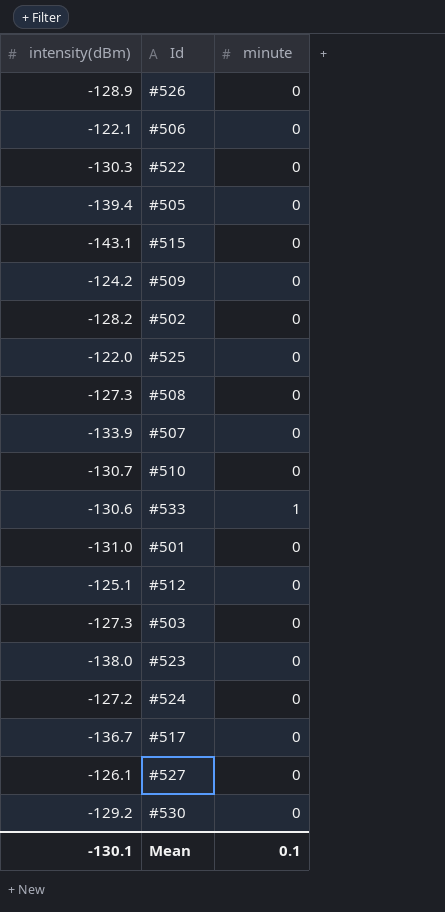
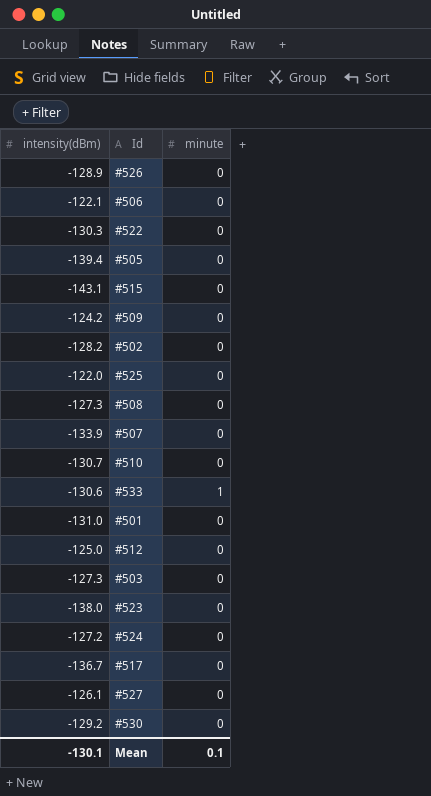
#512 | intensity(dBm): -125.1 -> -125.0

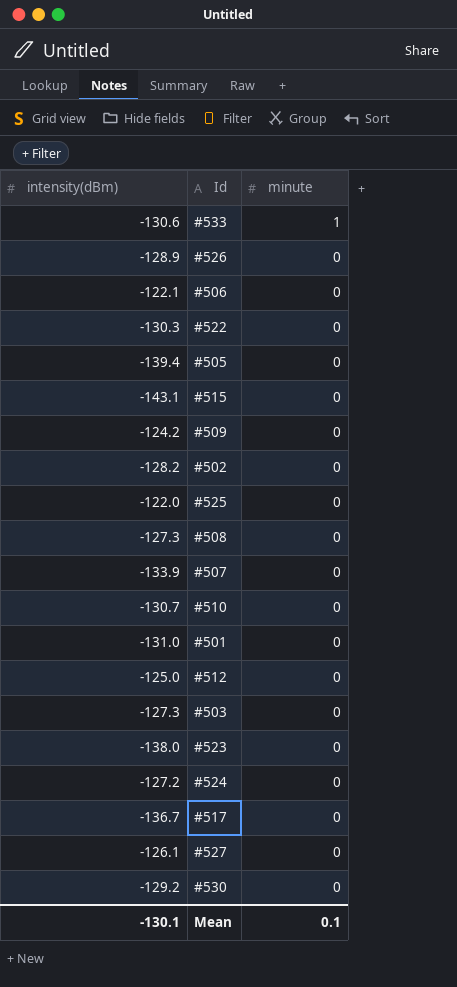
row order: none -> minute descending

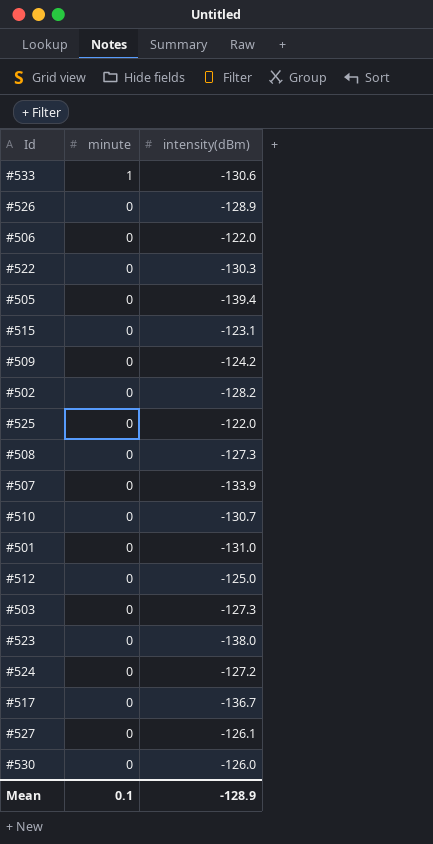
column intensity(dBm) | position: 1 -> 3
#506 | intensity(dBm): -122.1 -> -122.0
#515 | intensity(dBm): -143.1 -> -123.1
#530 | intensity(dBm): -129.2 -> -126.0
Mean | intensity(dBm): -130.1 -> -128.9

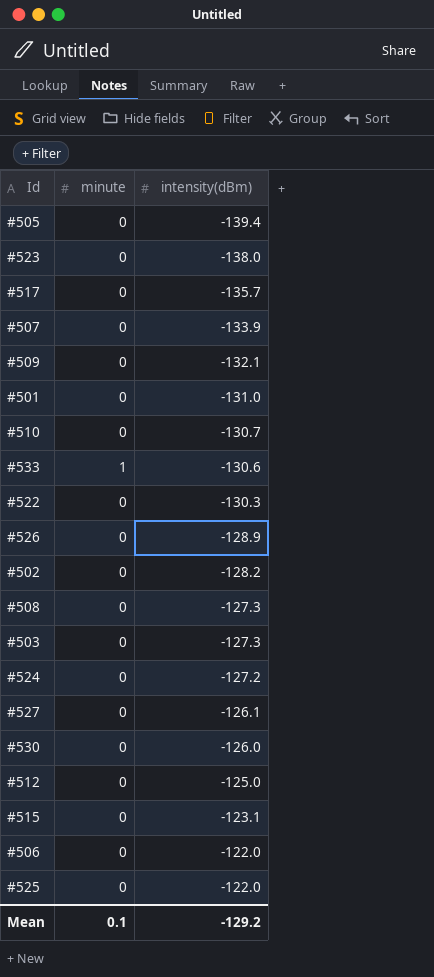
row order: minute descending -> intensity(dBm) ascending
#517 | intensity(dBm): -136.7 -> -135.7
#509 | intensity(dBm): -124.2 -> -132.1
Mean | intensity(dBm): -128.9 -> -129.2

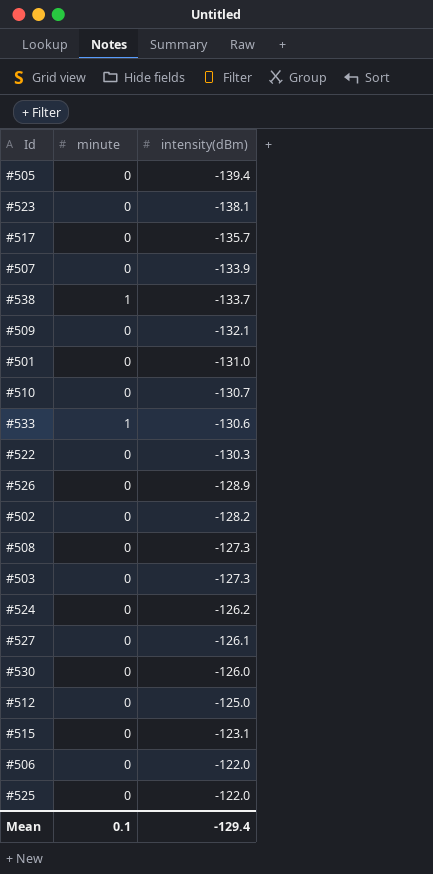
#523 | intensity(dBm): -138.0 -> -138.1
row #538: none -> 1 | -133.7
#524 | intensity(dBm): -127.2 -> -126.2
Mean | intensity(dBm): -129.2 -> -129.4

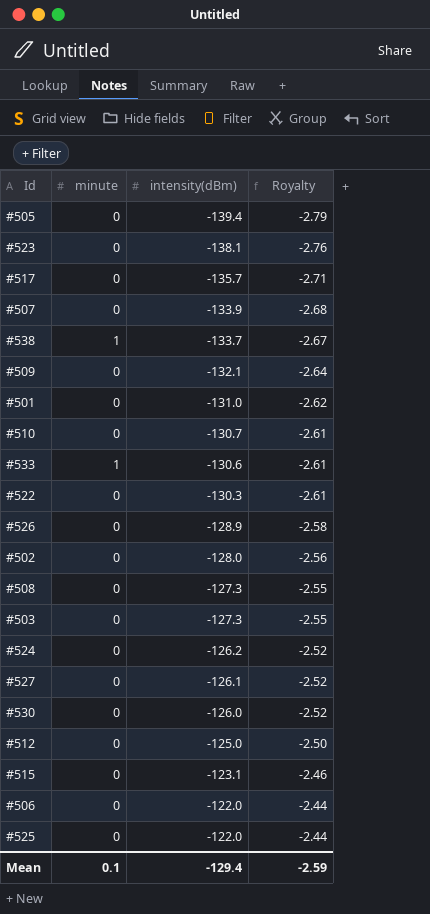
column Royalty | formula: none -> [intensity(dBm)] * 0.02
#502 | intensity(dBm): -128.2 -> -128.0

